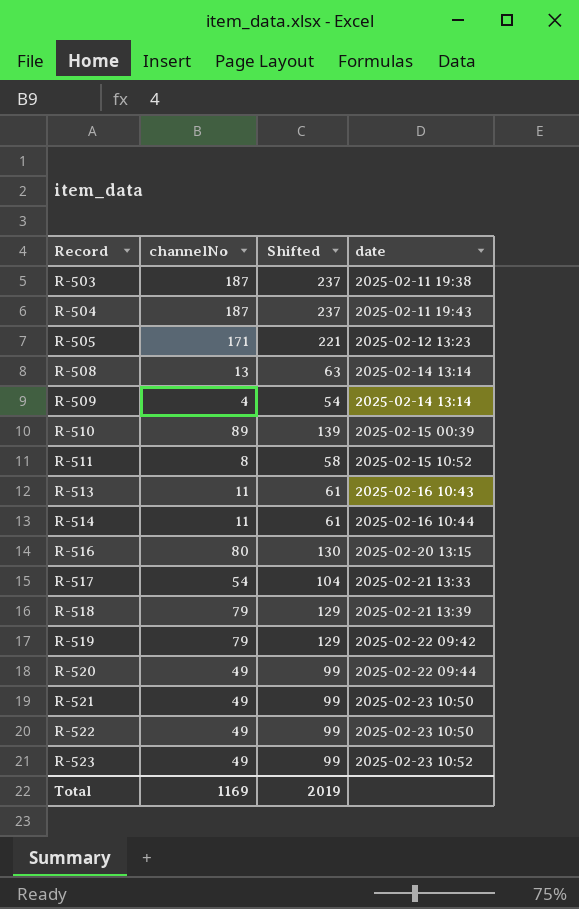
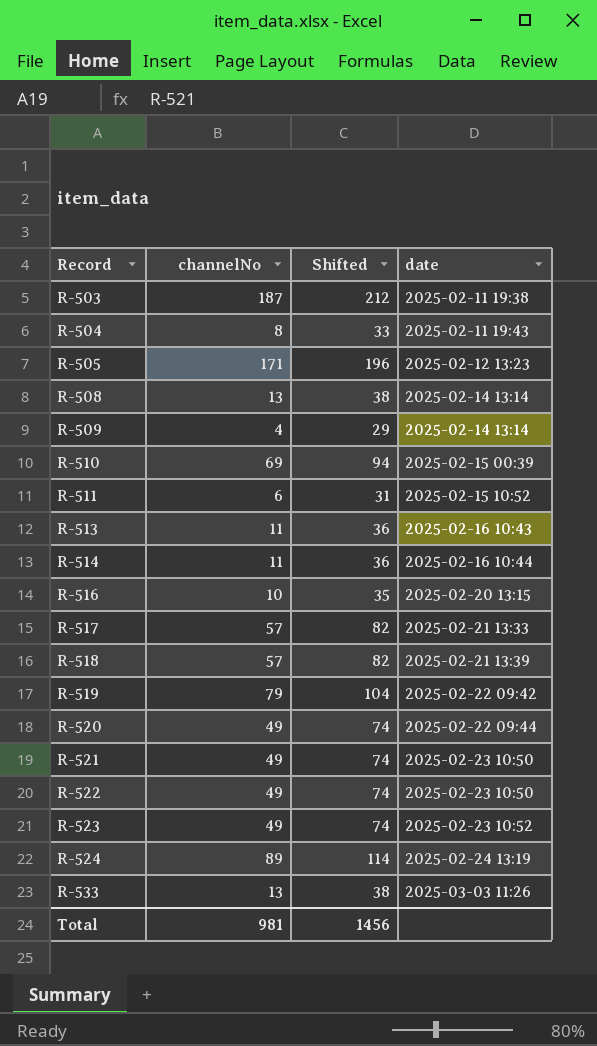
column Shifted | formula: [channelNo] + 50 -> [channelNo] + 25
R-504 | channelNo: 187 -> 8
R-510 | channelNo: 89 -> 69
R-511 | channelNo: 8 -> 6
R-516 | channelNo: 80 -> 10
R-517 | channelNo: 54 -> 57
R-518 | channelNo: 79 -> 57
row R-524: none -> 89 | 114 | 2025-02-24 13:19
row R-533: none -> 13 | 38 | 2025-03-03 11:26
Total | channelNo: 1169 -> 981
Total | Shifted: 2019 -> 1456

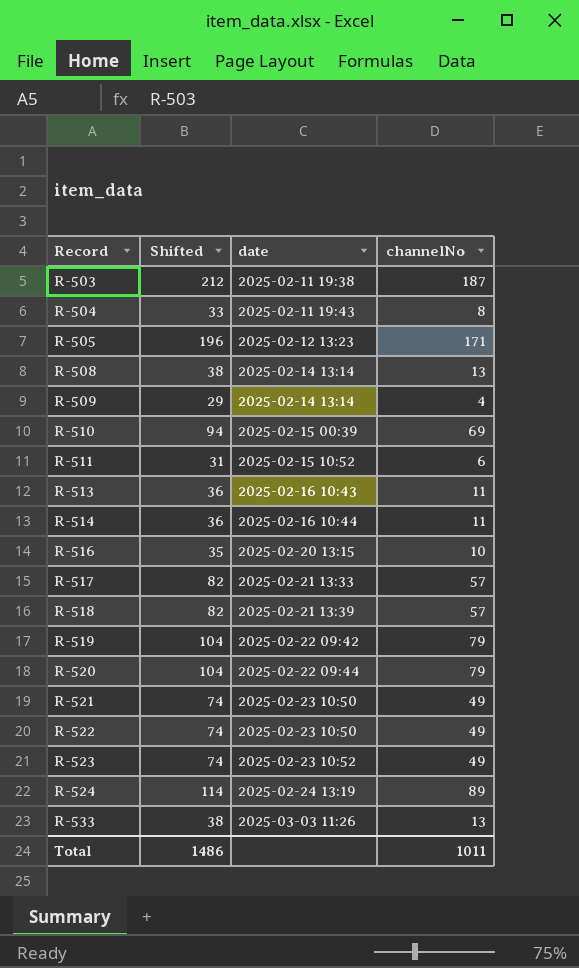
column channelNo | position: 2 -> 4
R-520 | Shifted: 74 -> 104
R-520 | channelNo: 49 -> 79
Total | Shifted: 1456 -> 1486
Total | channelNo: 981 -> 1011

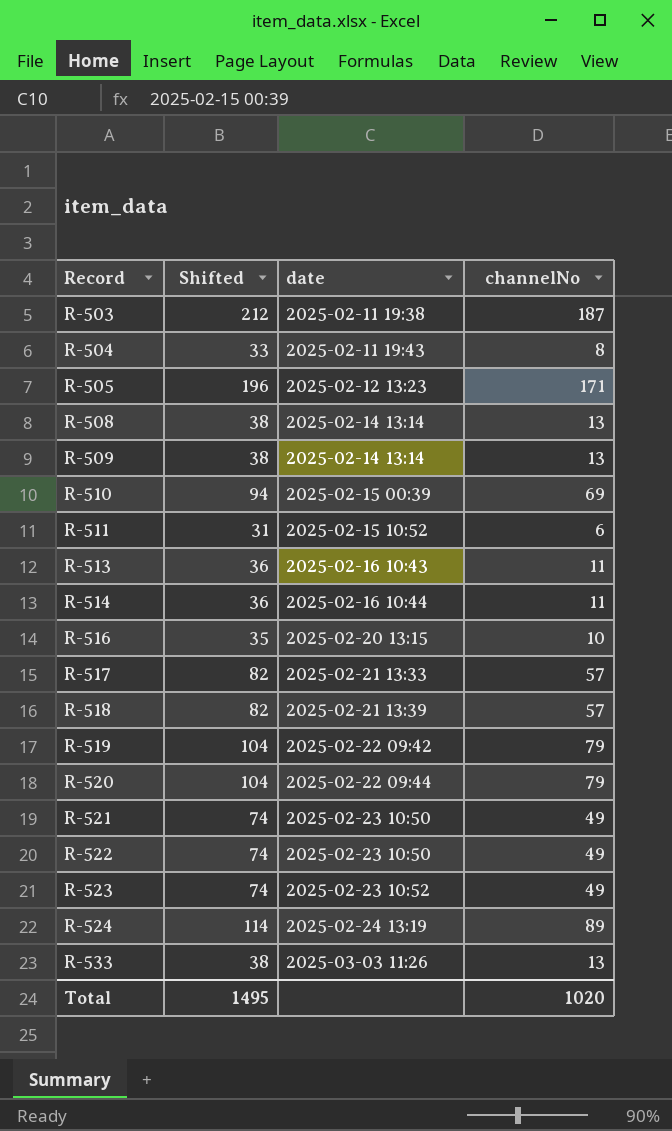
R-509 | Shifted: 29 -> 38
R-509 | channelNo: 4 -> 13
Total | Shifted: 1486 -> 1495
Total | channelNo: 1011 -> 1020

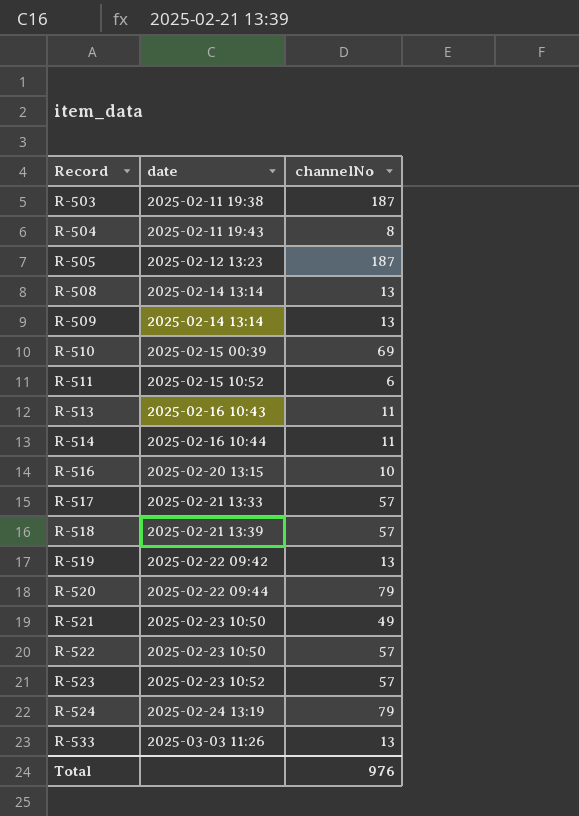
column Shifted | formula: [channelNo] + 25 -> none
R-505 | channelNo: 171 -> 187
R-519 | channelNo: 79 -> 13
R-522 | channelNo: 49 -> 57
R-523 | channelNo: 49 -> 57
R-524 | channelNo: 89 -> 79
Total | channelNo: 1020 -> 976

